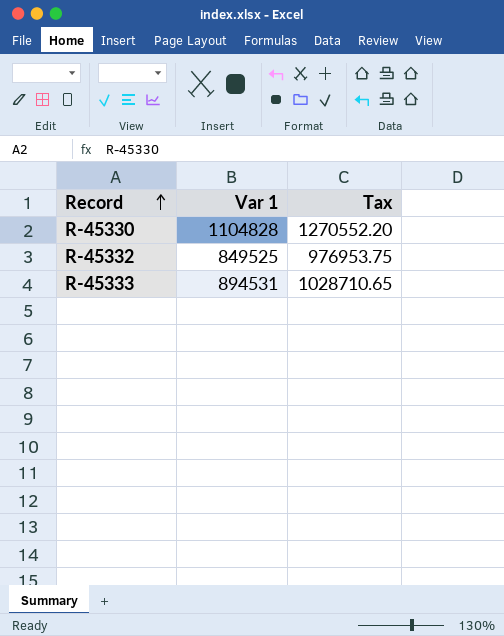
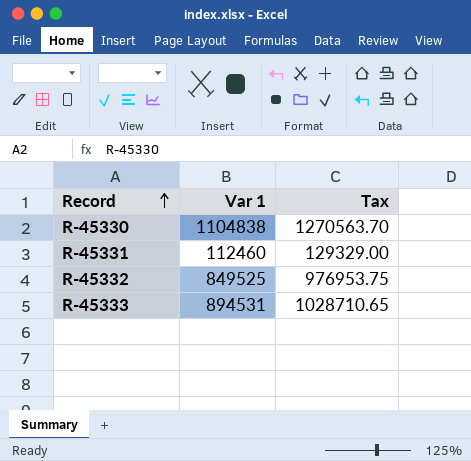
R-45330 | Var 1: 1104828 -> 1104838
R-45330 | Tax: 1270552.20 -> 1270563.70
row R-45331: none -> 112460 | 129329.00

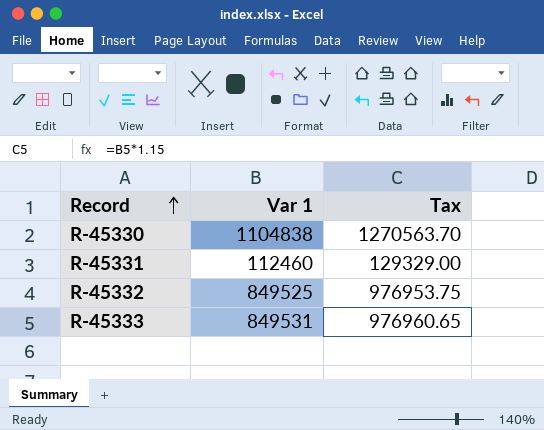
R-45333 | Var 1: 894531 -> 849531
R-45333 | Tax: 1028710.65 -> 976960.65

